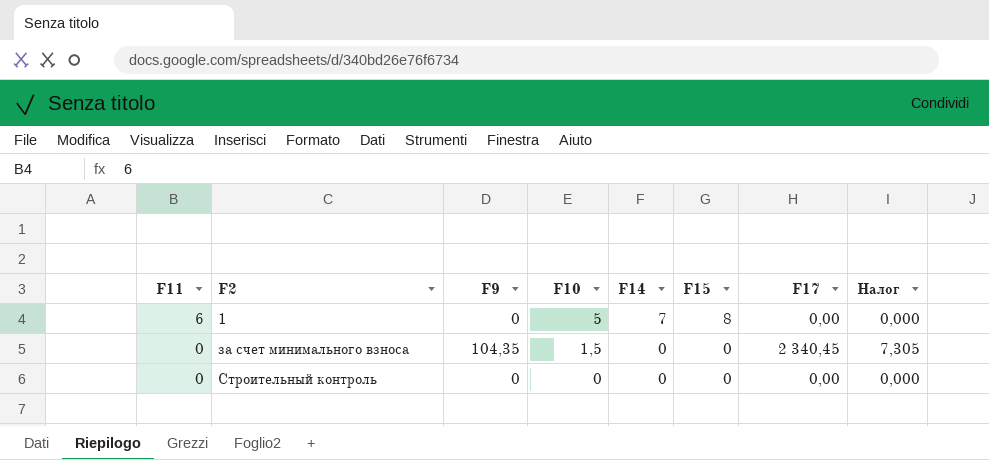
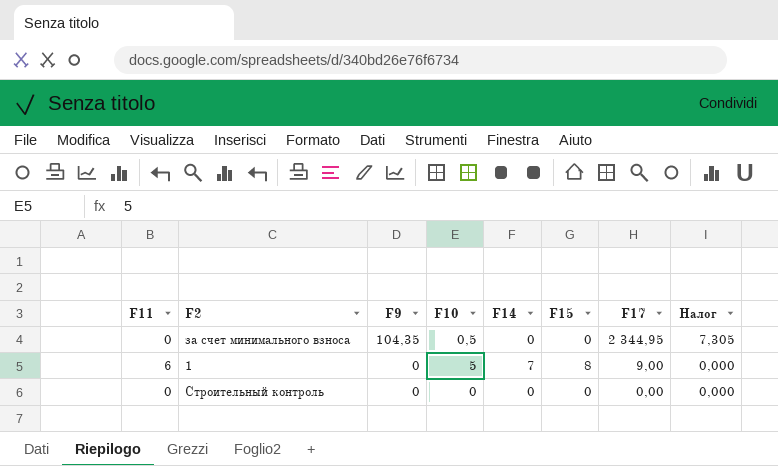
row order: F11 descending -> F9 descending
за счет минимального взноса | F10: 1,5 -> 0,5
за счет минимального взноса | F17: 2 340,45 -> 2 344,95
1 | F17: 0,00 -> 9,00

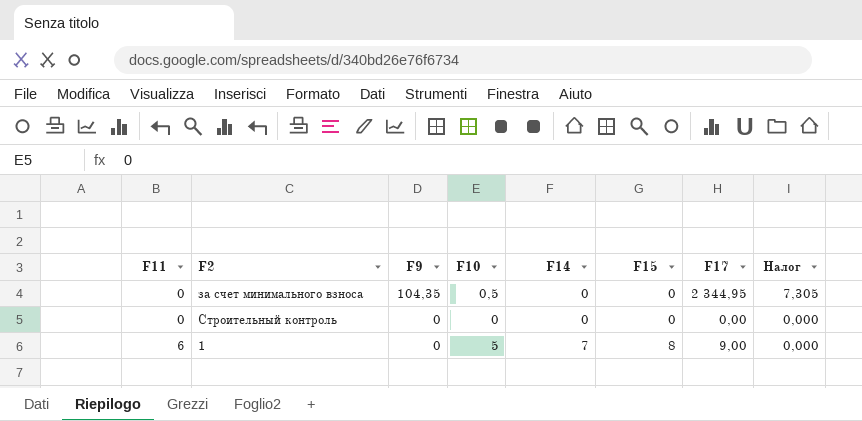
row order: F9 descending -> F11 ascending

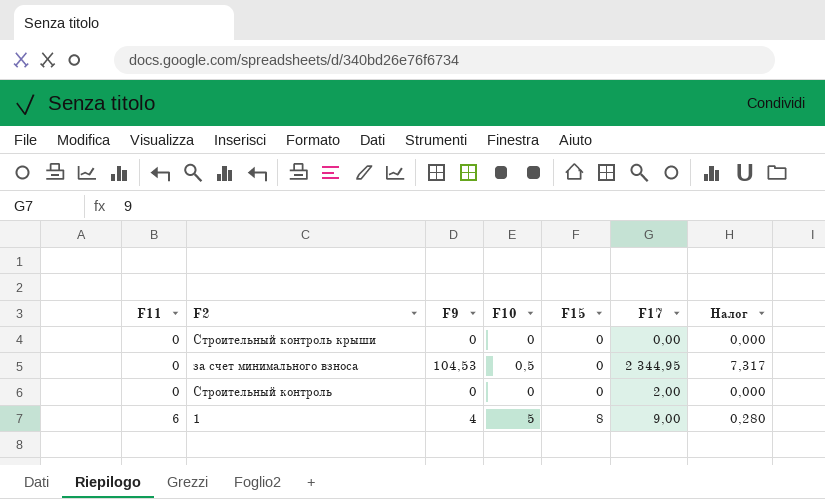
column F14 | position: 5 -> none
row Строительный контроль крыши: none -> 0 | 0 | 0 | 0 | 0,00 | 0,000
за счет минимального взноса | F9: 104,35 -> 104,53
за счет минимального взноса | Налог: 7,305 -> 7,317
Строительный контроль | F17: 0,00 -> 2,00
1 | F9: 0 -> 4
1 | Налог: 0,000 -> 0,280

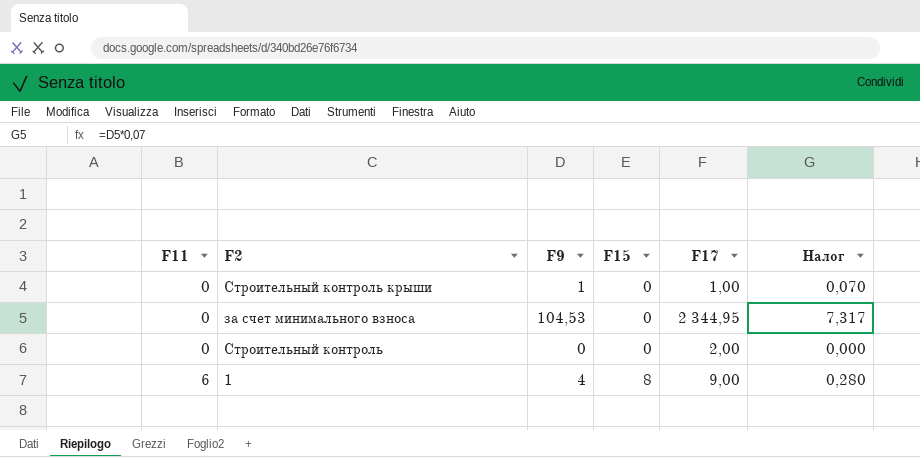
column F10 | position: 4 -> none
Строительный контроль крыши | F9: 0 -> 1
Строительный контроль крыши | F17: 0,00 -> 1,00
Строительный контроль крыши | Налог: 0,000 -> 0,070

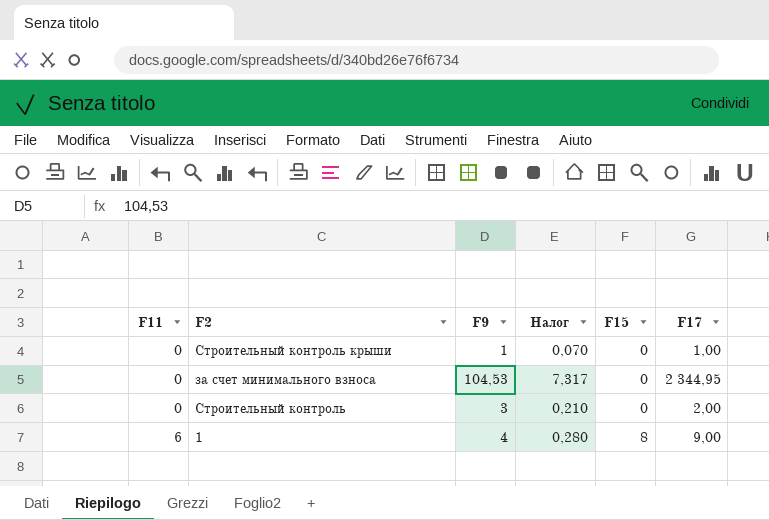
column Налог | position: 6 -> 4
Строительный контроль | F9: 0 -> 3
Строительный контроль | Налог: 0,000 -> 0,210

